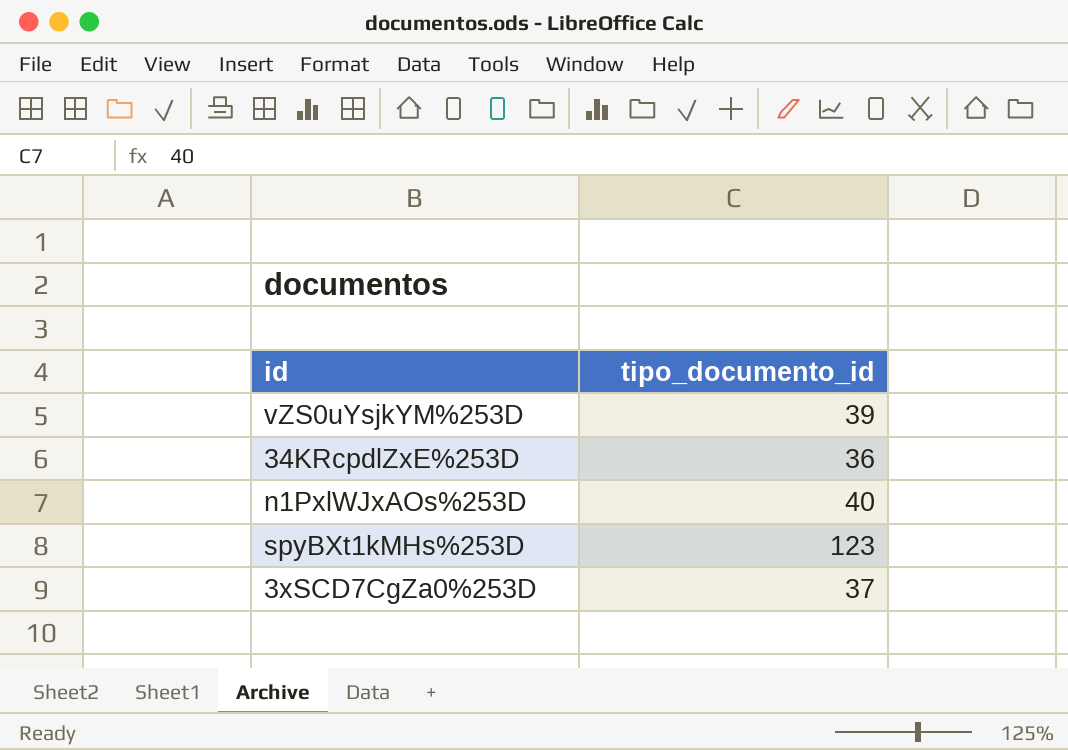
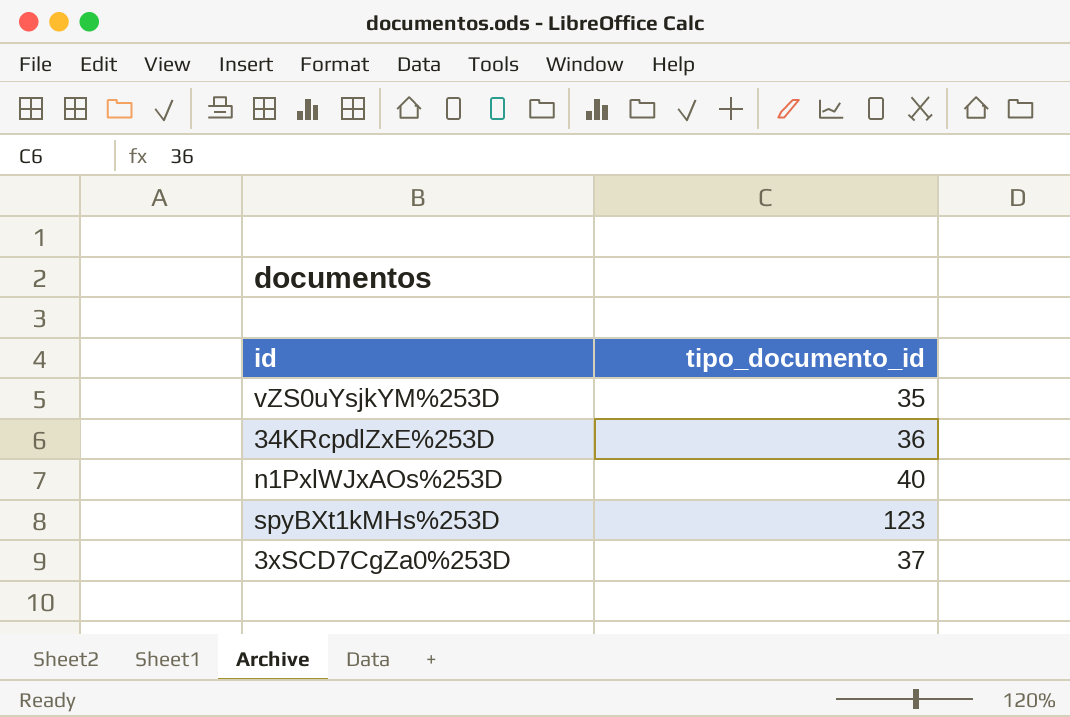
vZS0uYsjkYM%253D | tipo_documento_id: 39 -> 35

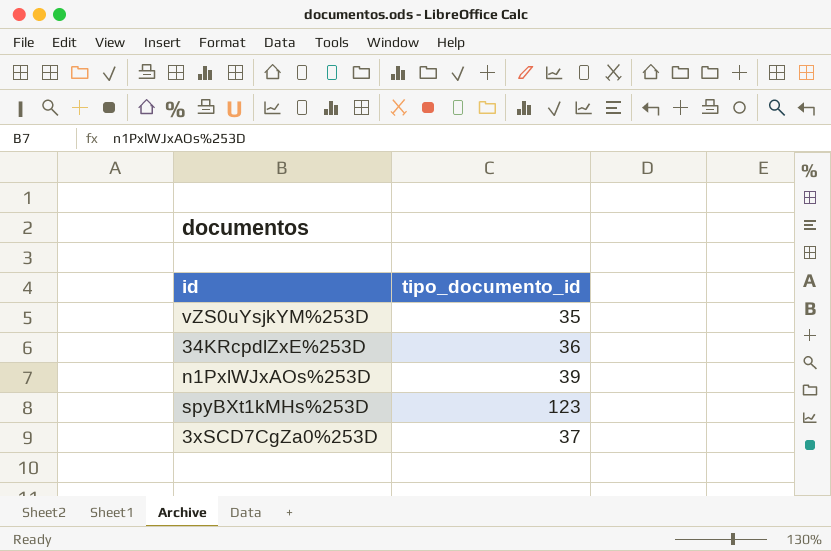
n1PxlWJxAOs%253D | tipo_documento_id: 40 -> 39

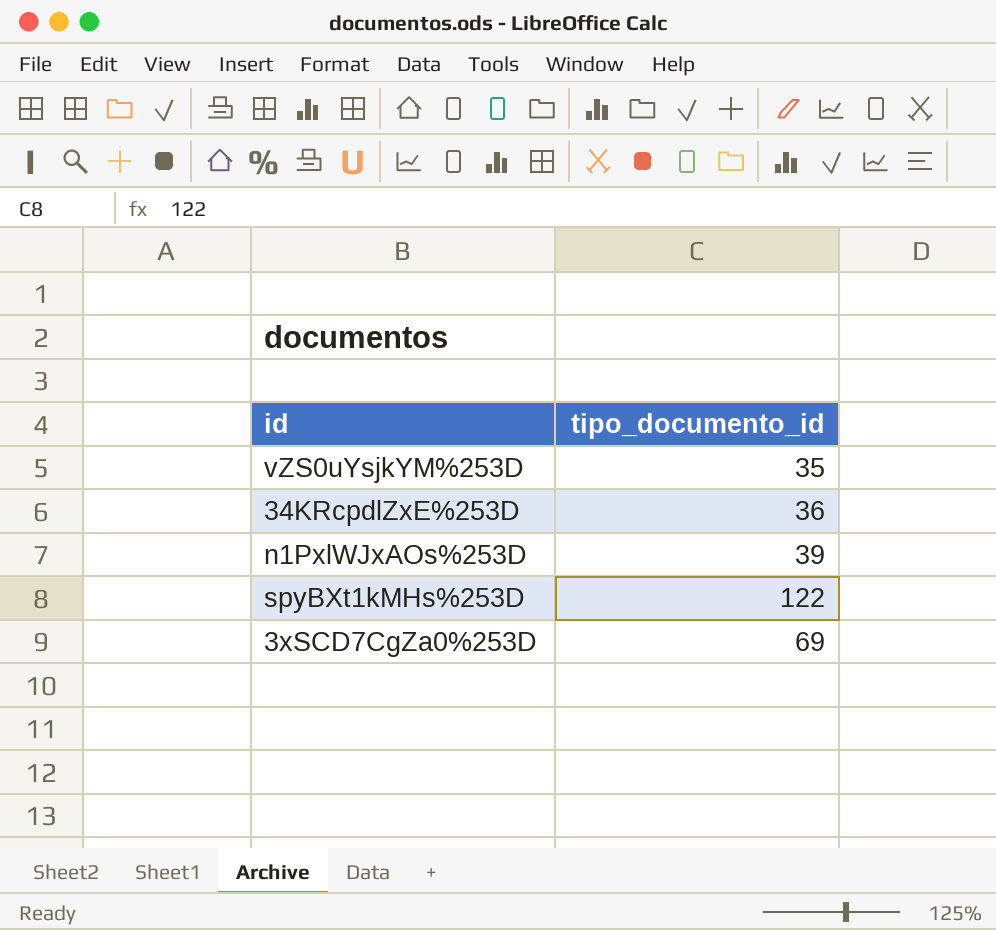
spyBXt1kMHs%253D | tipo_documento_id: 123 -> 122
3xSCD7CgZa0%253D | tipo_documento_id: 37 -> 69

